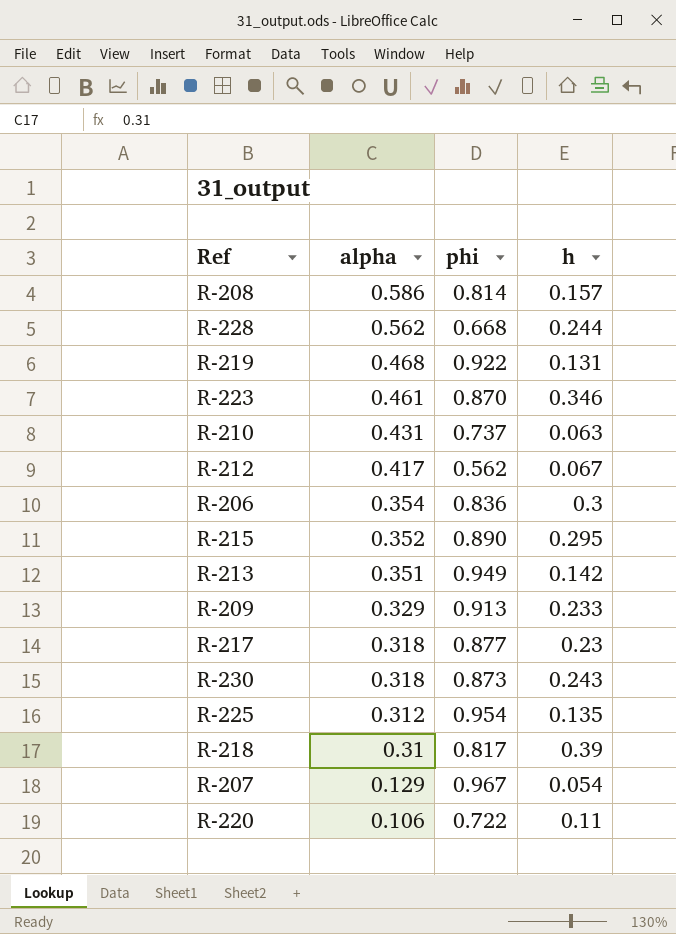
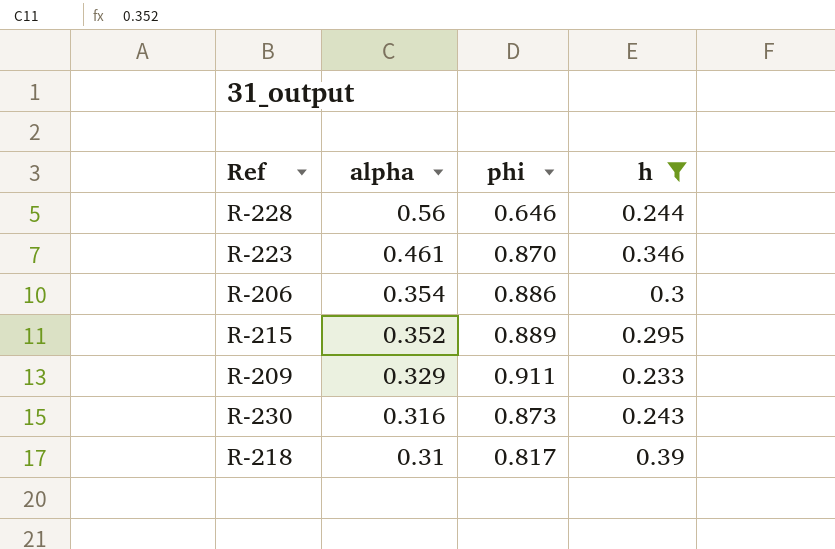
filter: none -> h >= 0.233
R-228 | alpha: 0.562 -> 0.56
R-228 | phi: 0.668 -> 0.646
R-206 | phi: 0.836 -> 0.886
R-215 | phi: 0.890 -> 0.889
R-209 | phi: 0.913 -> 0.911
R-230 | alpha: 0.318 -> 0.316

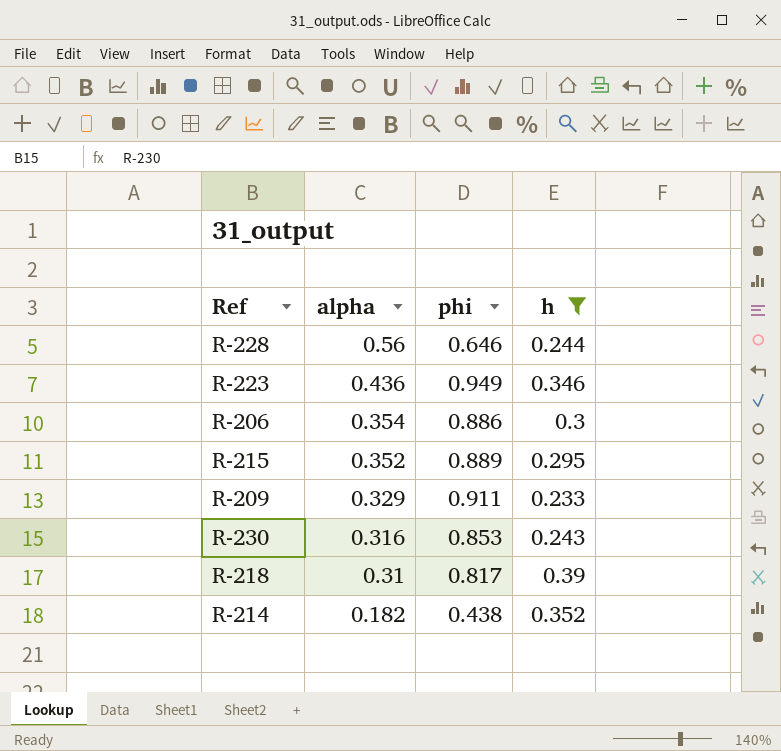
R-223 | alpha: 0.461 -> 0.436
R-223 | phi: 0.870 -> 0.949
R-230 | phi: 0.873 -> 0.853
row R-214: none -> 0.182 | 0.438 | 0.352

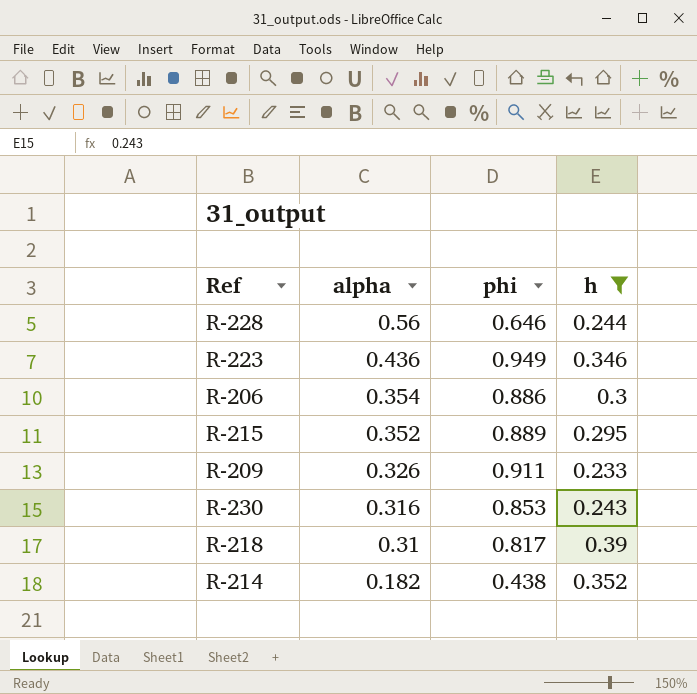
R-209 | alpha: 0.329 -> 0.326

